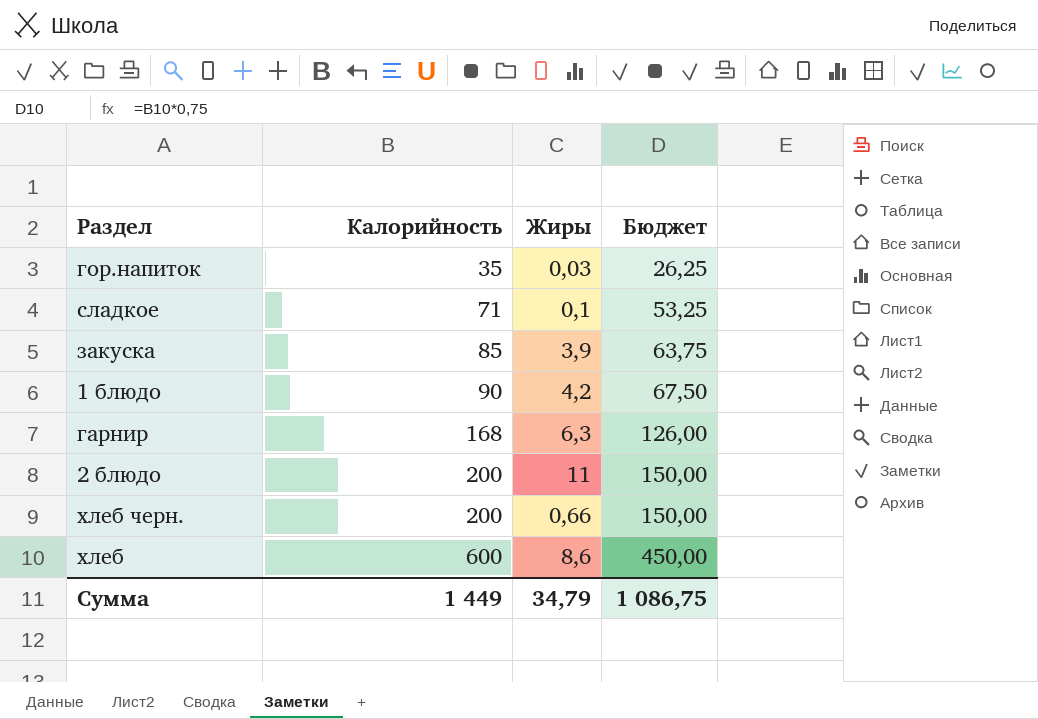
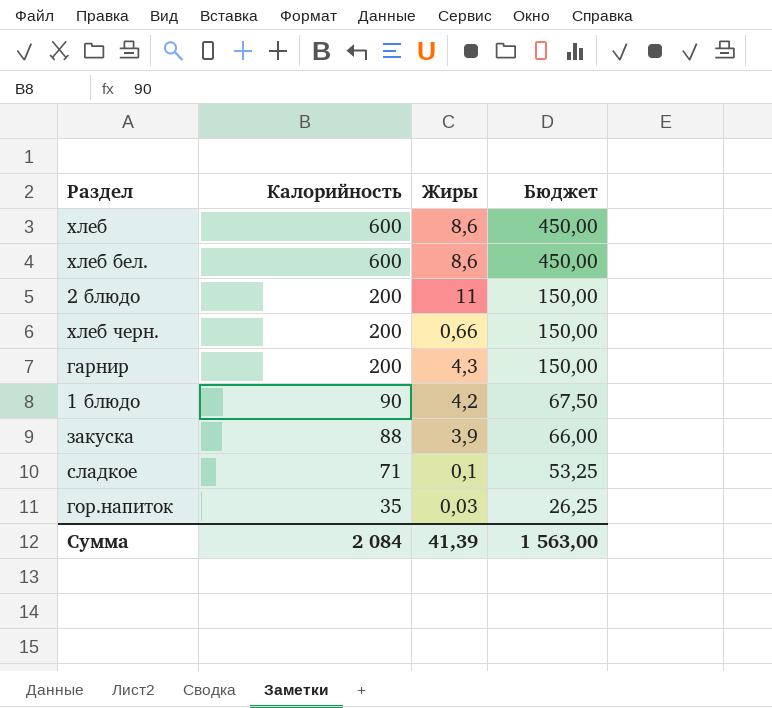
row order: Калорийность ascending -> Калорийность descending
row хлеб бел.: none -> 600 | 8,6 | 450,00
гарнир | Калорийность: 168 -> 200
гарнир | Жиры: 6,3 -> 4,3
гарнир | Бюджет: 126,00 -> 150,00
закуска | Калорийность: 85 -> 88
закуска | Бюджет: 63,75 -> 66,00
Сумма | Калорийность: 1 449 -> 2 084
Сумма | Жиры: 34,79 -> 41,39
Сумма | Бюджет: 1 086,75 -> 1 563,00

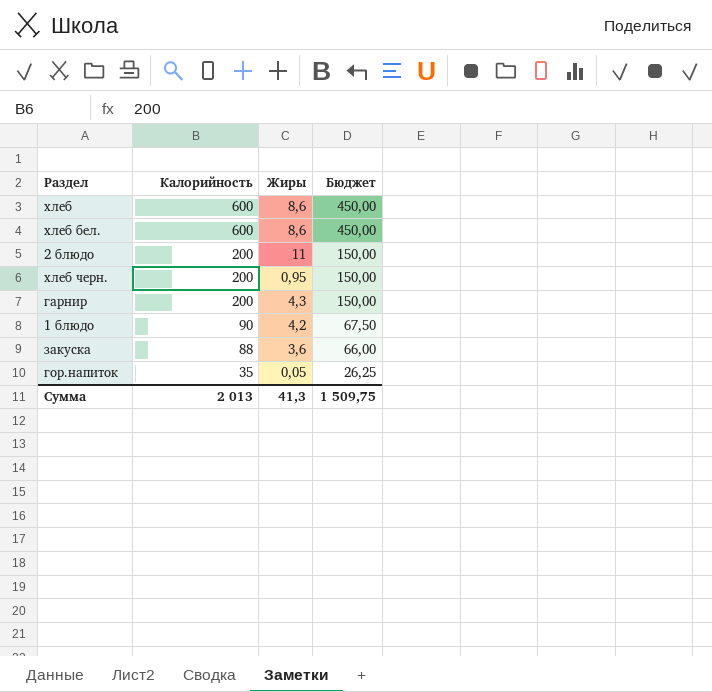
row сладкое: 71 | 0,1 | 53,25 -> none
хлеб черн. | Жиры: 0,66 -> 0,95
закуска | Жиры: 3,9 -> 3,6
гор.напиток | Жиры: 0,03 -> 0,05
Сумма | Калорийность: 2 084 -> 2 013
Сумма | Жиры: 41,39 -> 41,3
Сумма | Бюджет: 1 563,00 -> 1 509,75

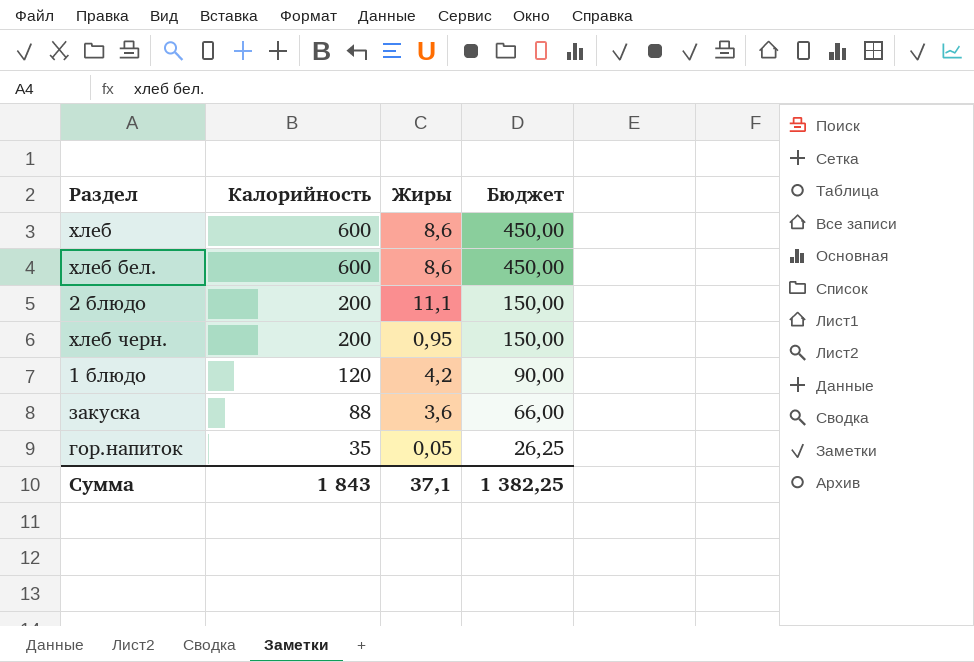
row гарнир: 200 | 4,3 | 150,00 -> none
2 блюдо | Жиры: 11 -> 11,1
1 блюдо | Калорийность: 90 -> 120
1 блюдо | Бюджет: 67,50 -> 90,00
Сумма | Калорийность: 2 013 -> 1 843
Сумма | Жиры: 41,3 -> 37,1
Сумма | Бюджет: 1 509,75 -> 1 382,25

